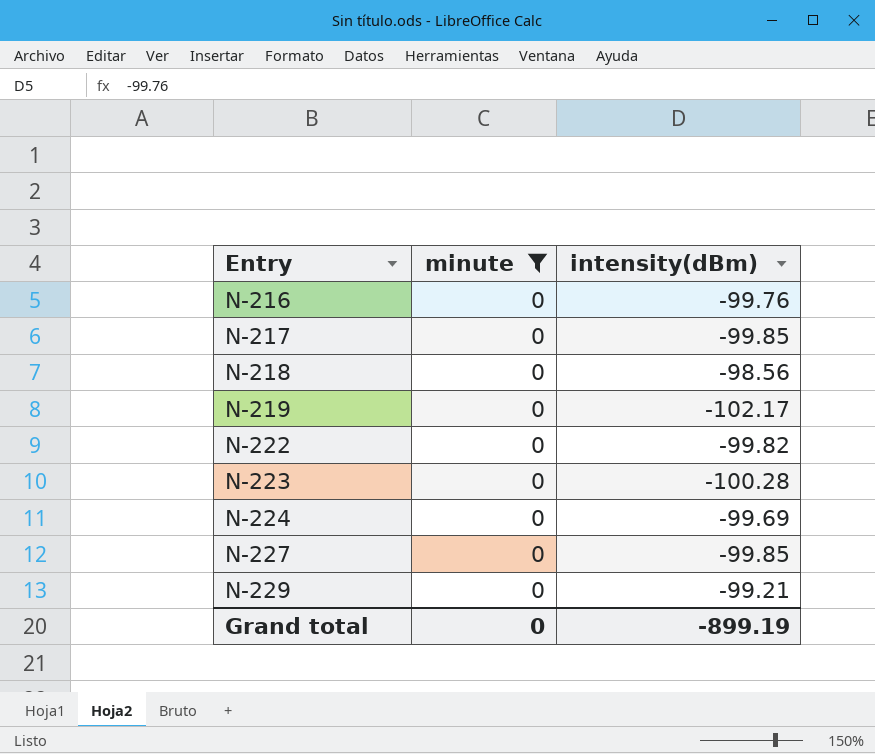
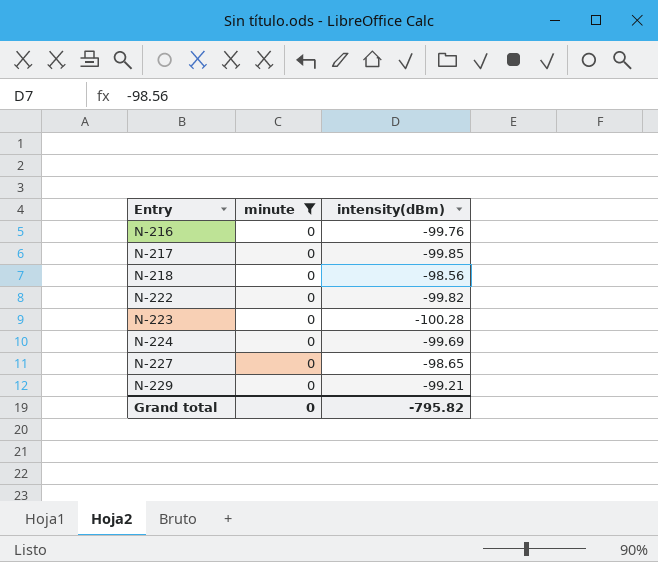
row N-219: 0 | -102.17 -> none
N-227 | intensity(dBm): -99.85 -> -98.65
Grand total | intensity(dBm): -899.19 -> -795.82

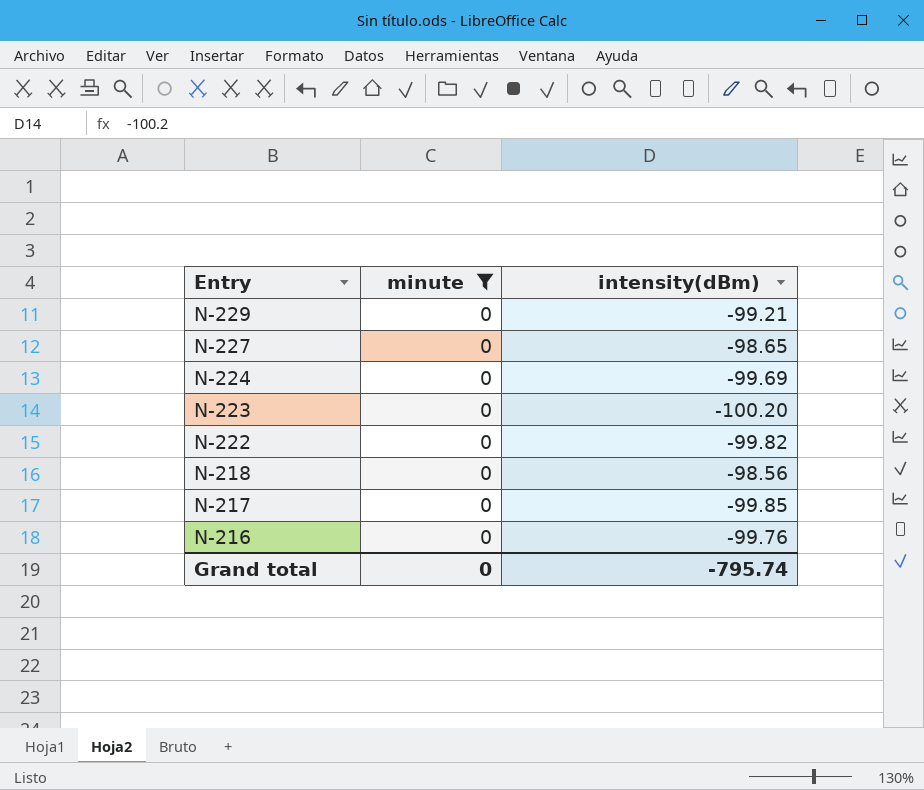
row order: Entry ascending -> Entry descending
N-223 | intensity(dBm): -100.28 -> -100.20
Grand total | intensity(dBm): -795.82 -> -795.74

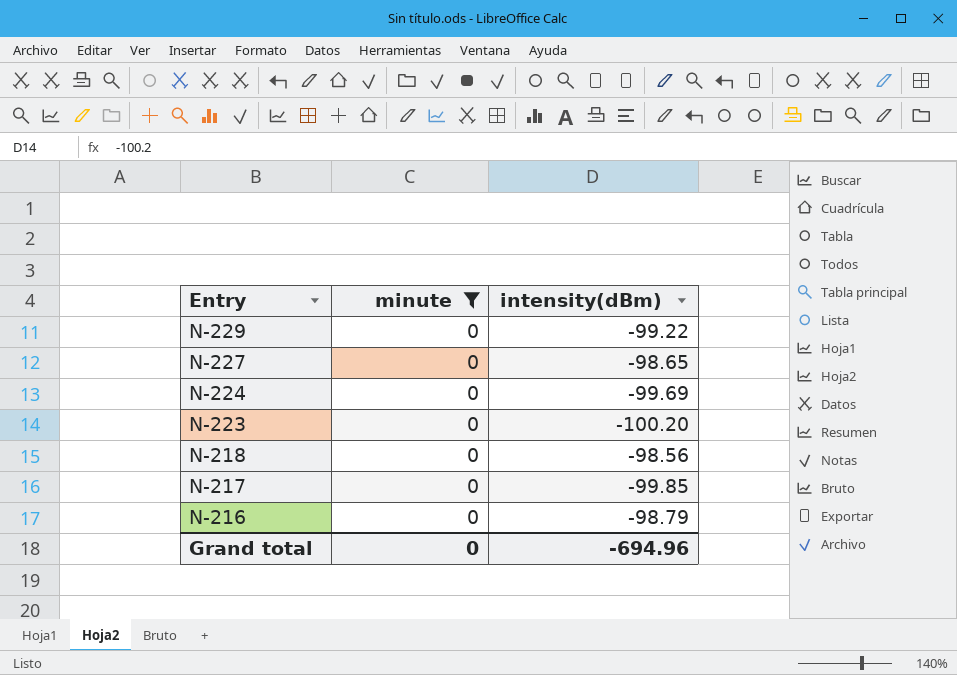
row N-222: 0 | -99.82 -> none
N-229 | intensity(dBm): -99.21 -> -99.22
N-216 | intensity(dBm): -99.76 -> -98.79
Grand total | intensity(dBm): -795.74 -> -694.96

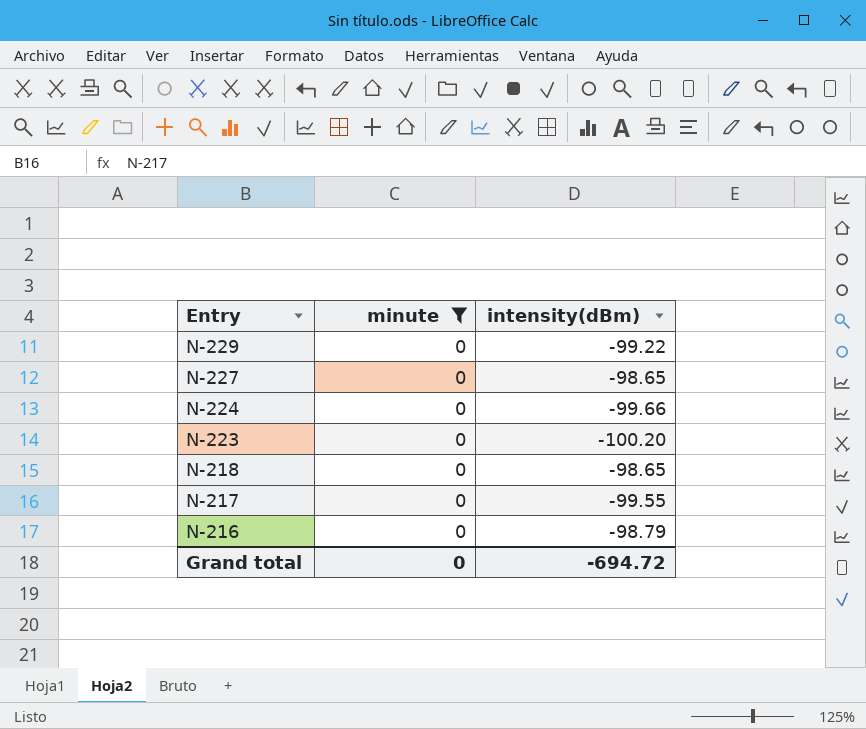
N-224 | intensity(dBm): -99.69 -> -99.66
N-218 | intensity(dBm): -98.56 -> -98.65
N-217 | intensity(dBm): -99.85 -> -99.55
Grand total | intensity(dBm): -694.96 -> -694.72

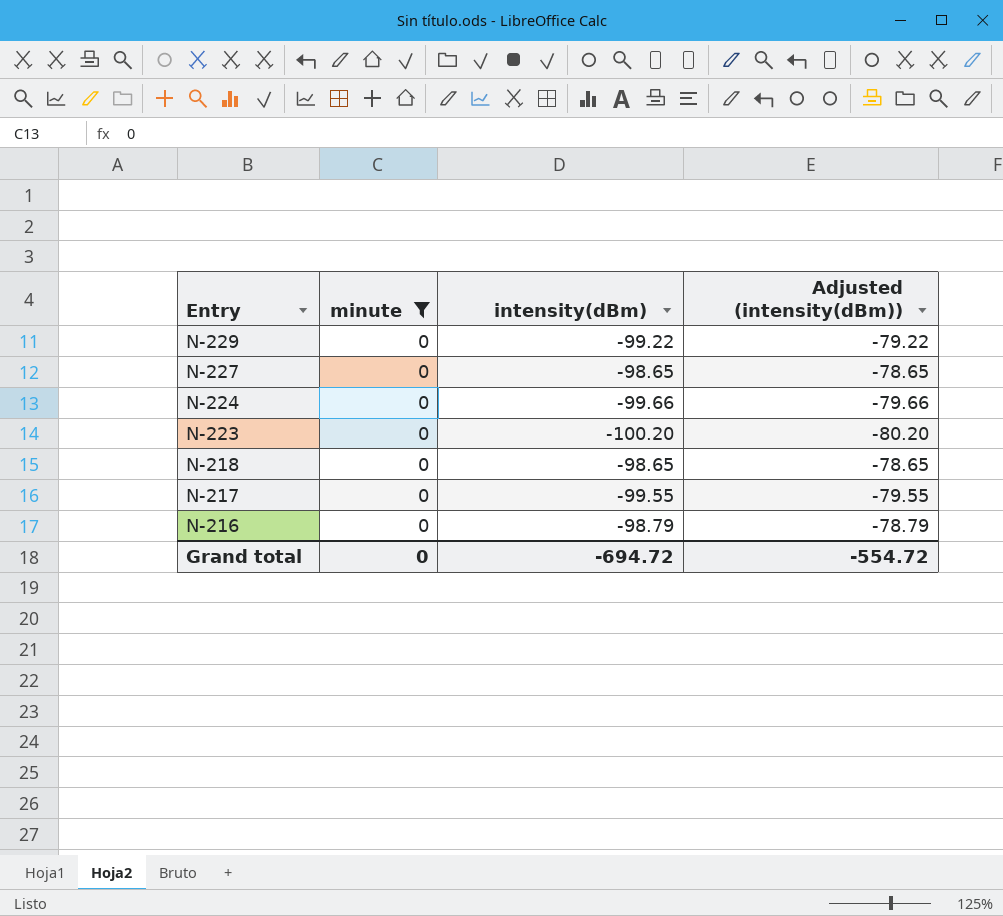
column Adjusted (intensity(dBm)) | formula: none -> [intensity(dBm)] + 20

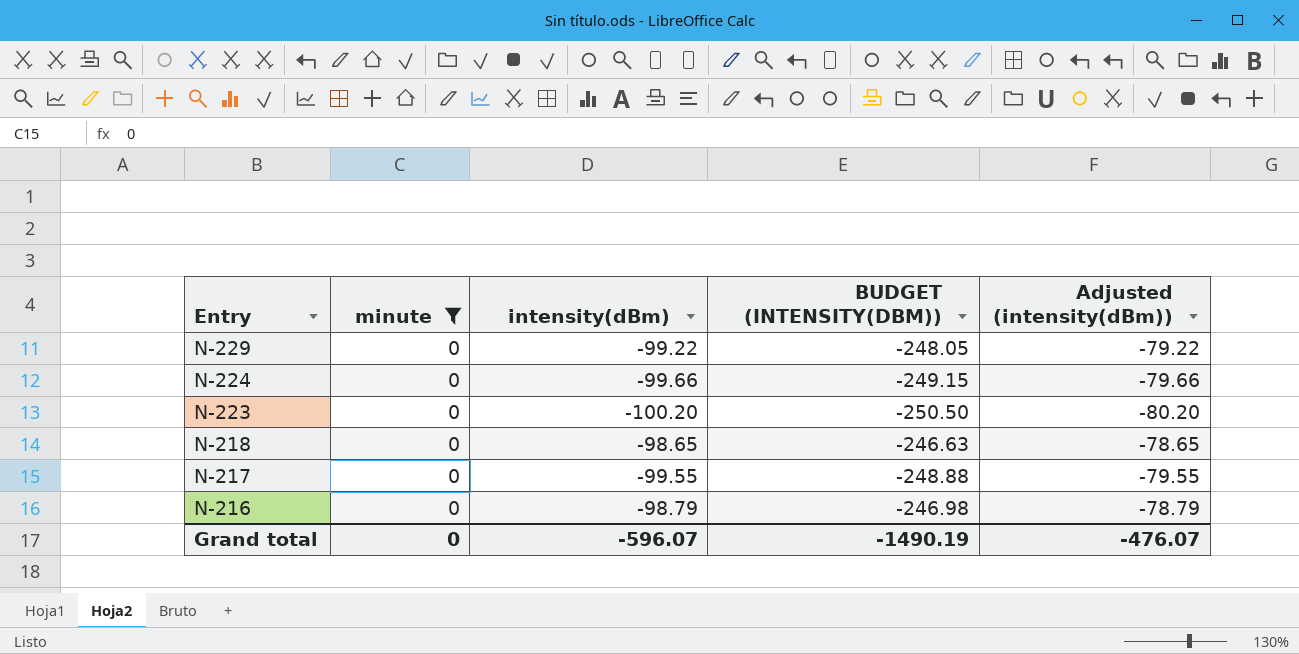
column BUDGET (INTENSITY(DBM)) | formula: none -> [intensity(dBm)] * 2.5
row N-227: 0 | -98.65 | -78.65 -> none
Grand total | intensity(dBm): -694.72 -> -596.07
Grand total | Adjusted (intensity(dBm)): -554.72 -> -476.07

